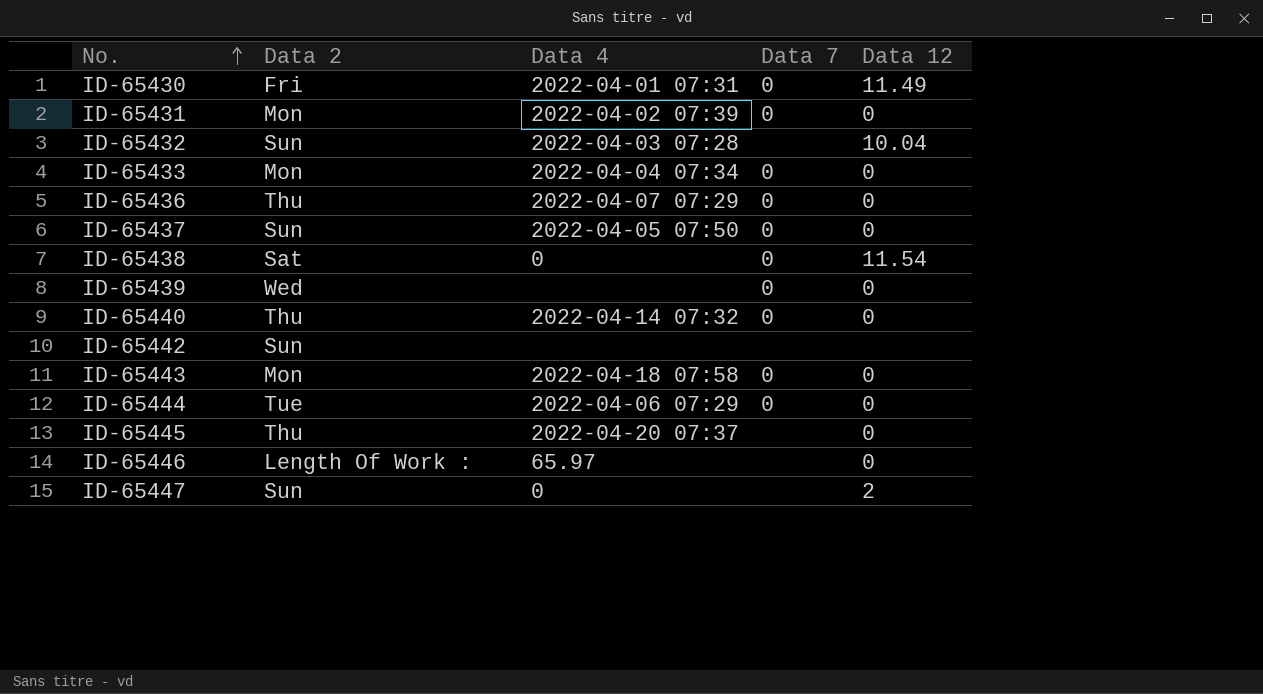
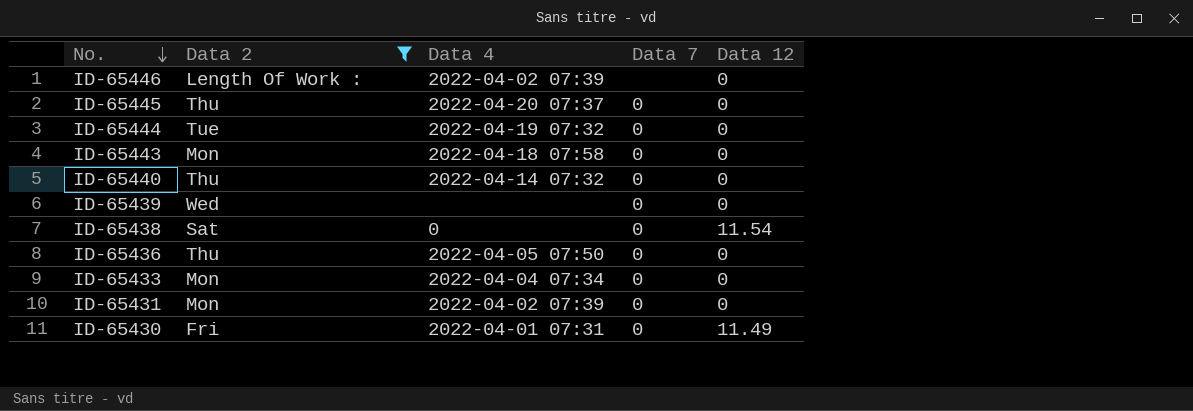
filter: none -> Data 2 != Sun
row order: No. ascending -> No. descending
ID-65446 | Data 4: 65.97 -> 2022-04-02 07:39
ID-65445 | Data 7: none -> 0
ID-65444 | Data 4: 2022-04-06 07:29 -> 2022-04-19 07:32
ID-65436 | Data 4: 2022-04-07 07:29 -> 2022-04-05 07:50

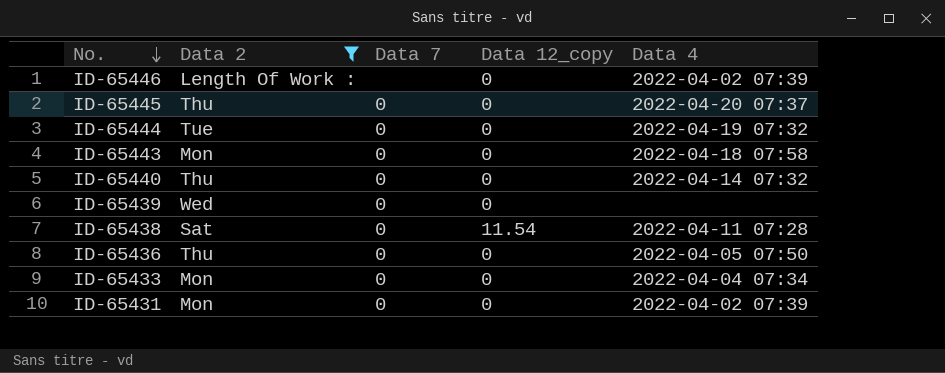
column name: Data 12 -> Data 12_copy
column Data 4 | position: 3 -> 5
row ID-65430: Fri | 2022-04-01 07:31 | 0 | 11.49 -> none
ID-65438 | Data 4: 0 -> 2022-04-11 07:28

